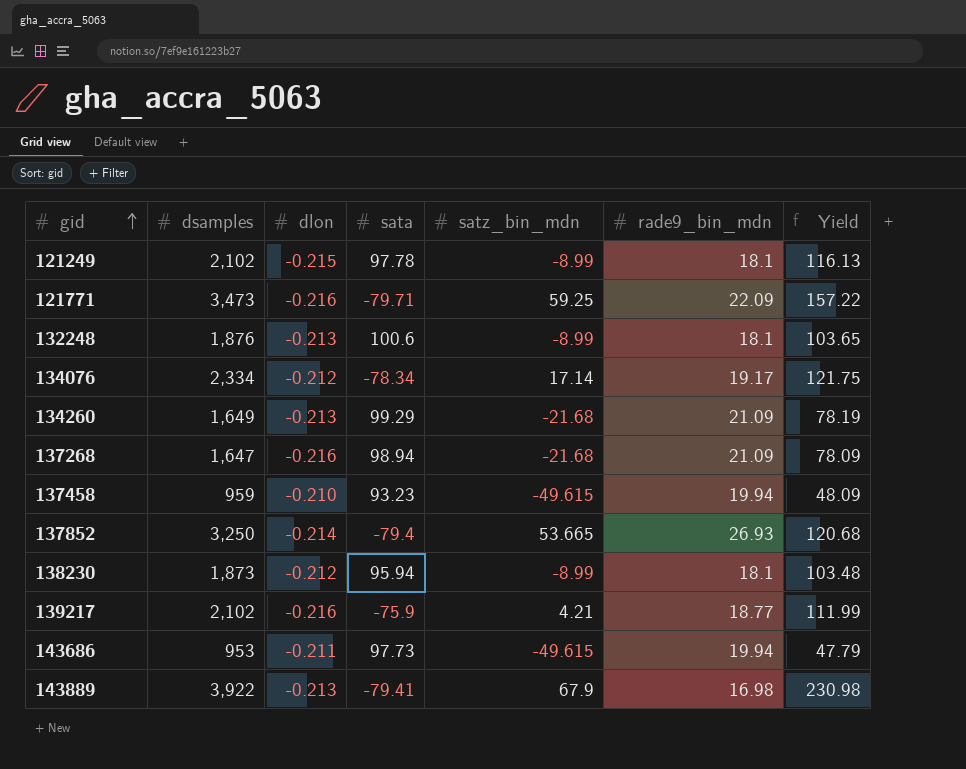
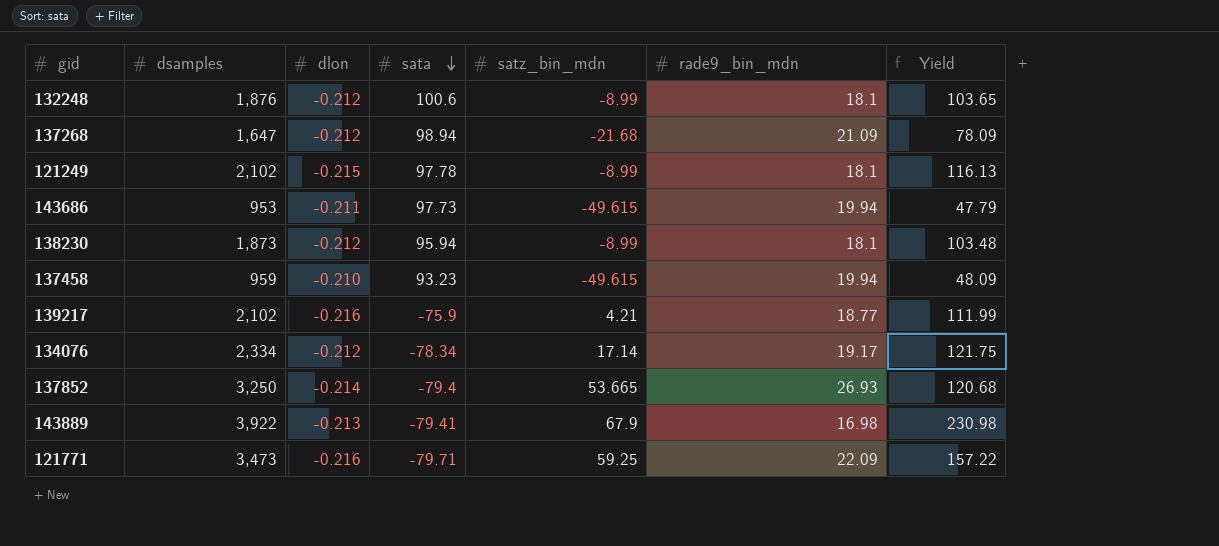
row order: gid ascending -> sata descending
row 134260: 1,649 | -0.213 | 99.29 | -21.68 | 21.09 | 78.19 -> none
132248 | dlon: -0.213 -> -0.212
137268 | dlon: -0.216 -> -0.212

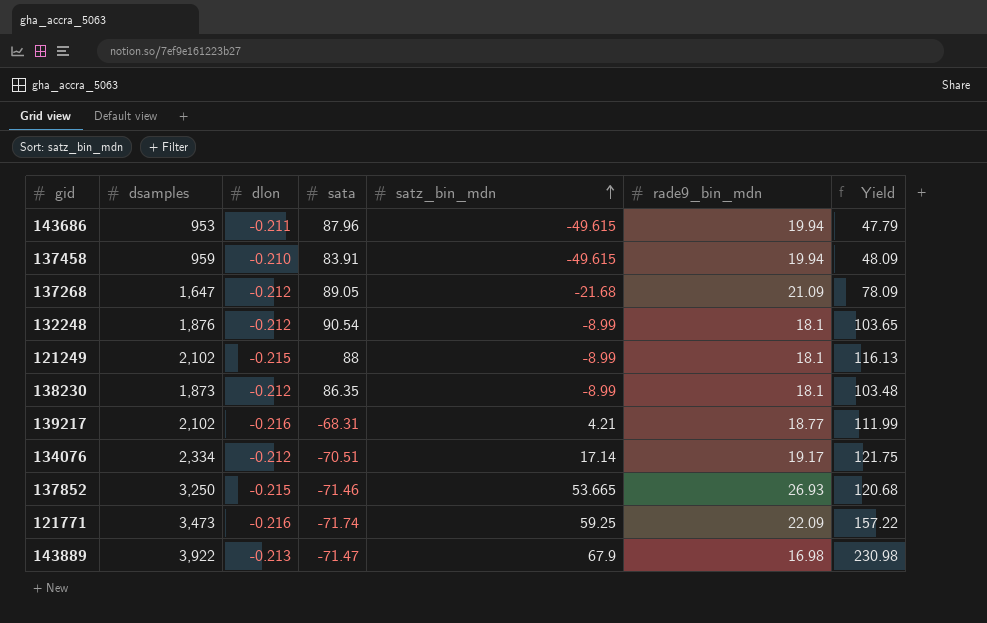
row order: sata descending -> satz_bin_mdn ascending
143686 | sata: 97.73 -> 87.96
137458 | sata: 93.23 -> 83.91
137268 | sata: 98.94 -> 89.05
132248 | sata: 100.6 -> 90.54
121249 | sata: 97.78 -> 88
138230 | sata: 95.94 -> 86.35
139217 | sata: -75.9 -> -68.31
134076 | sata: -78.34 -> -70.51
137852 | dlon: -0.214 -> -0.215
137852 | sata: -79.4 -> -71.46
121771 | sata: -79.71 -> -71.74
143889 | sata: -79.41 -> -71.47

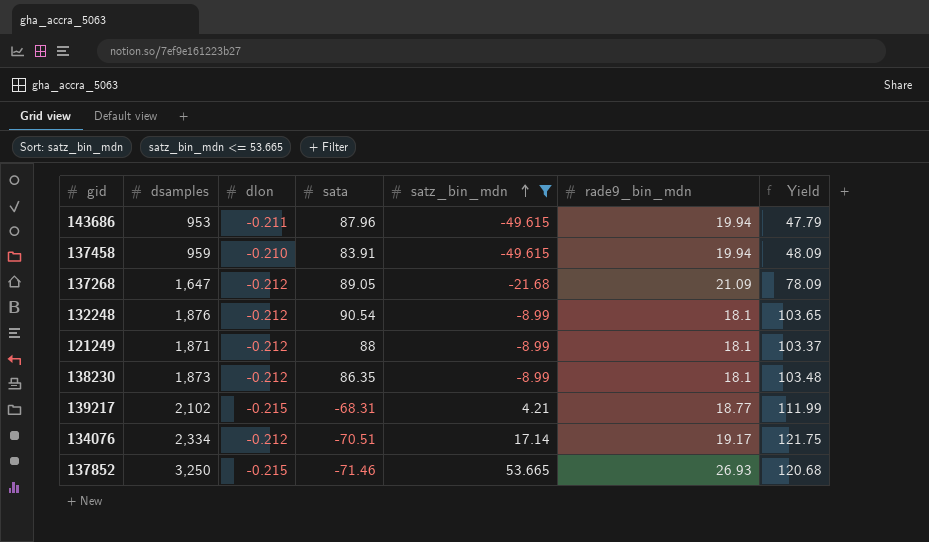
filter: none -> satz_bin_mdn <= 53.665
121249 | dsamples: 2,102 -> 1,871
121249 | dlon: -0.215 -> -0.212
121249 | Yield: 116.13 -> 103.37
139217 | dlon: -0.216 -> -0.215

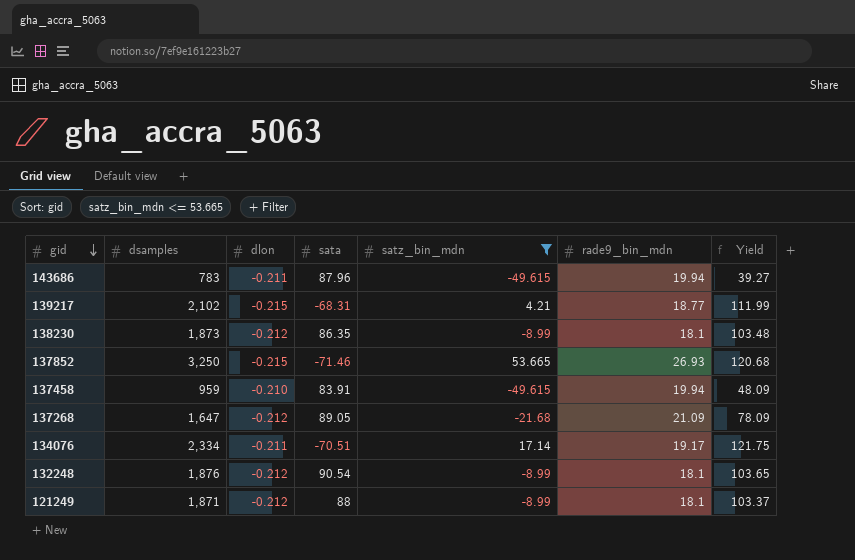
row order: satz_bin_mdn ascending -> gid descending
143686 | dsamples: 953 -> 783
143686 | Yield: 47.79 -> 39.27
134076 | dlon: -0.212 -> -0.211

